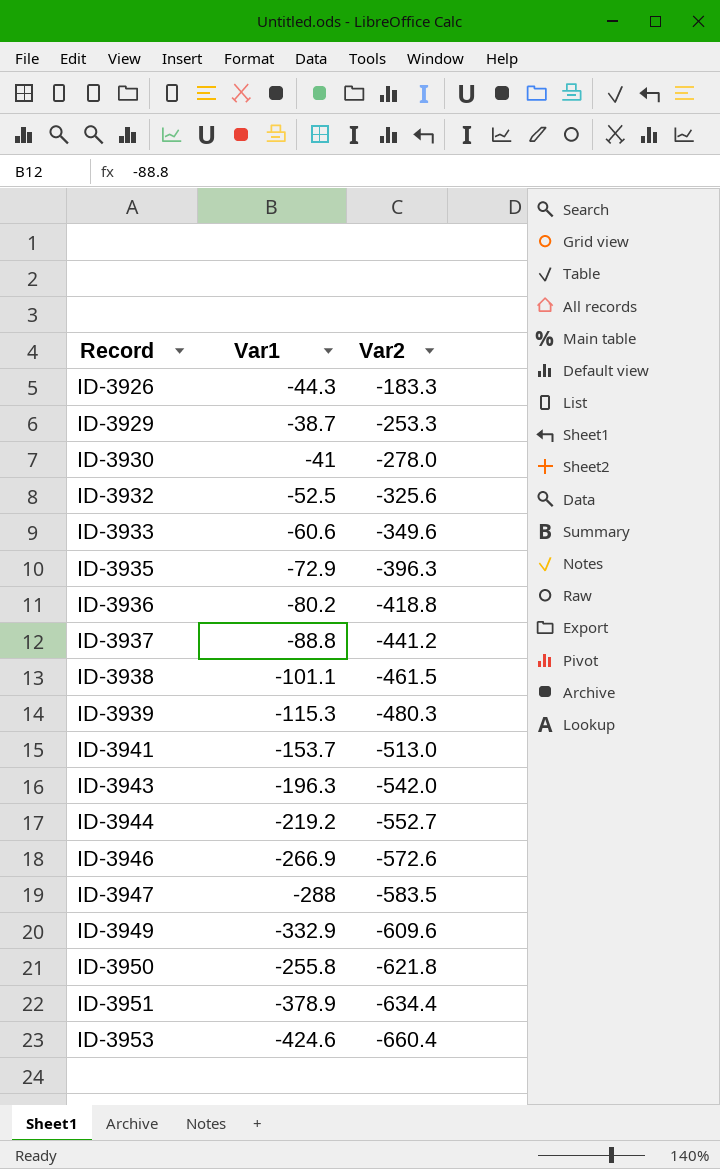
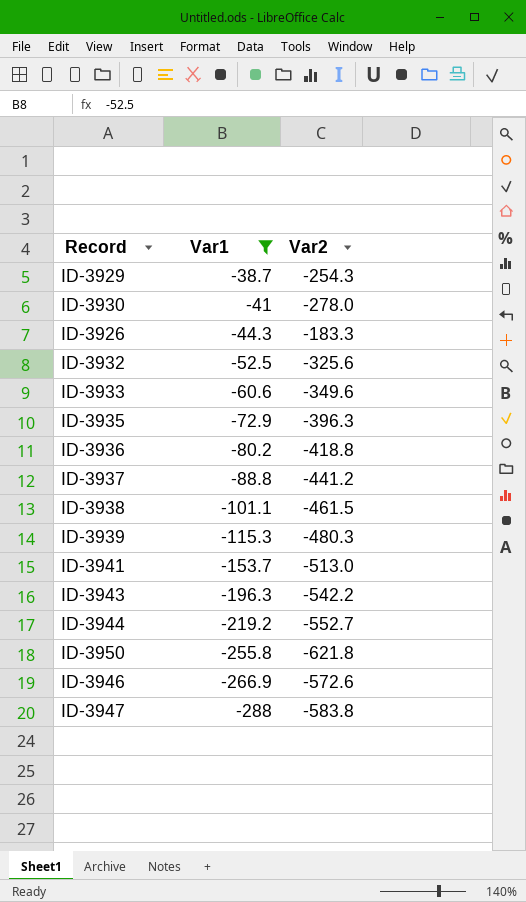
filter: none -> Var1 >= -288
row order: Record ascending -> Var1 descending
ID-3929 | Var2: -253.3 -> -254.3
ID-3943 | Var2: -542.0 -> -542.2
ID-3947 | Var2: -583.5 -> -583.8

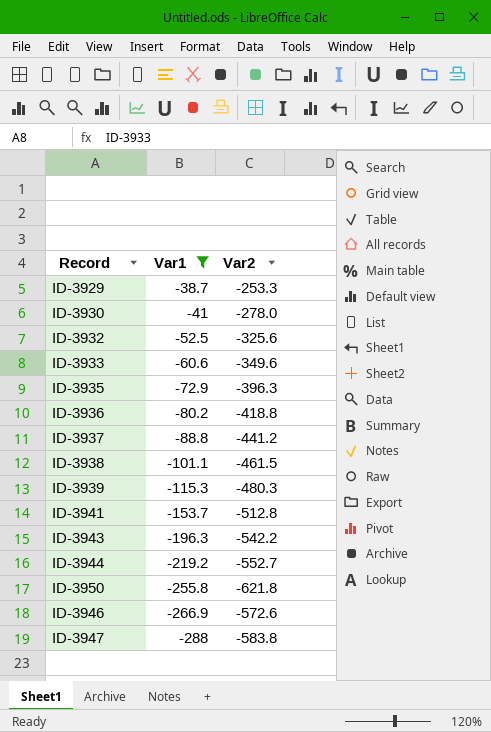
row ID-3926: -44.3 | -183.3 -> none
ID-3929 | Var2: -254.3 -> -253.3
ID-3941 | Var2: -513.0 -> -512.8

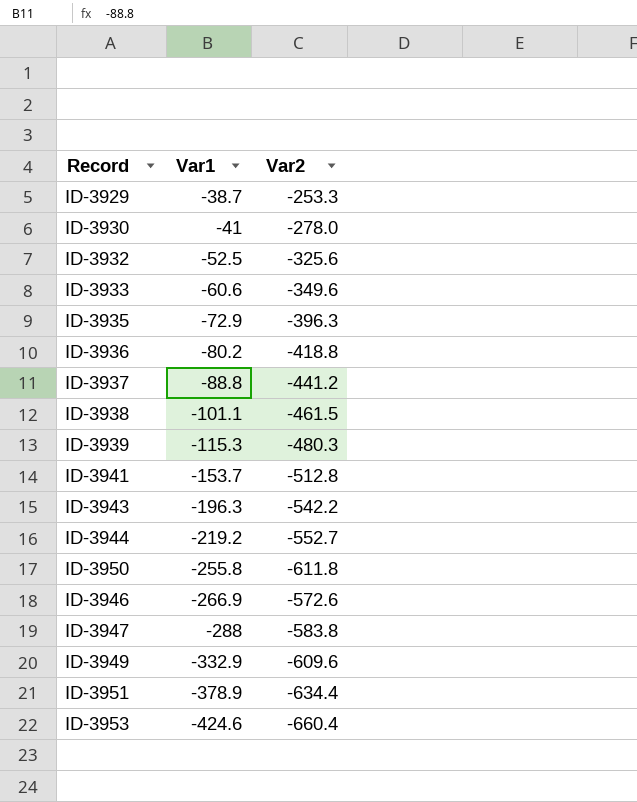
filter: Var1 >= -288 -> none
ID-3950 | Var2: -621.8 -> -611.8

